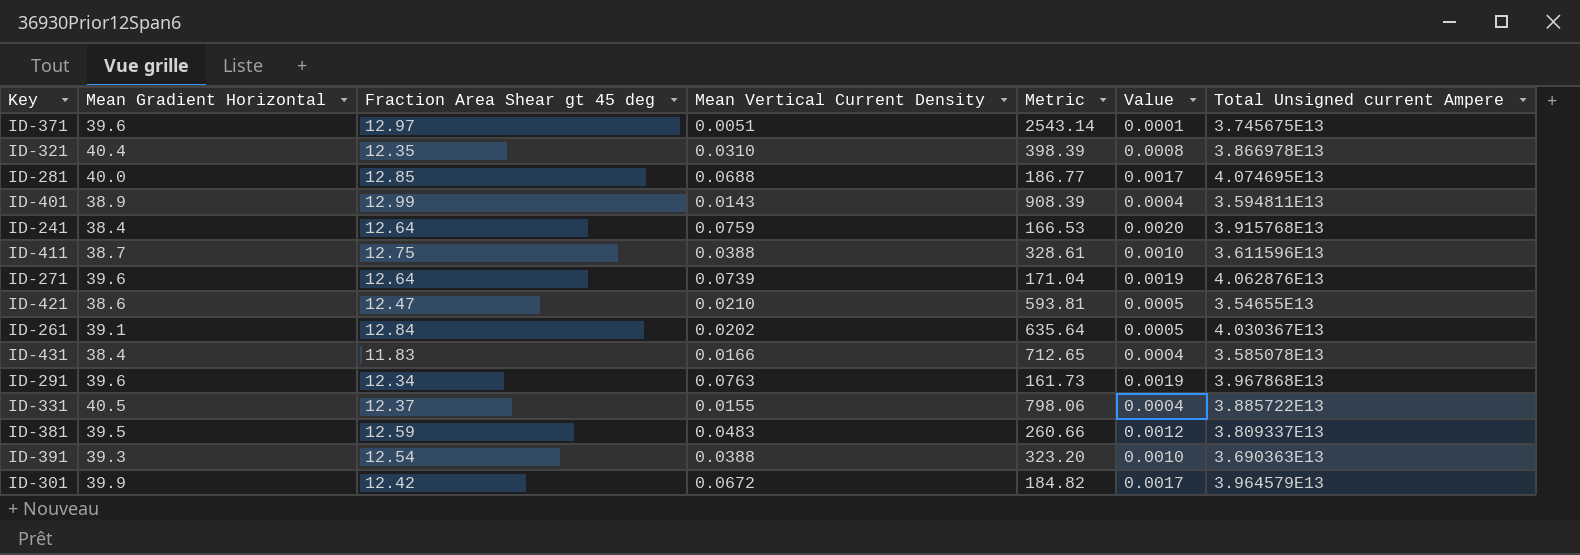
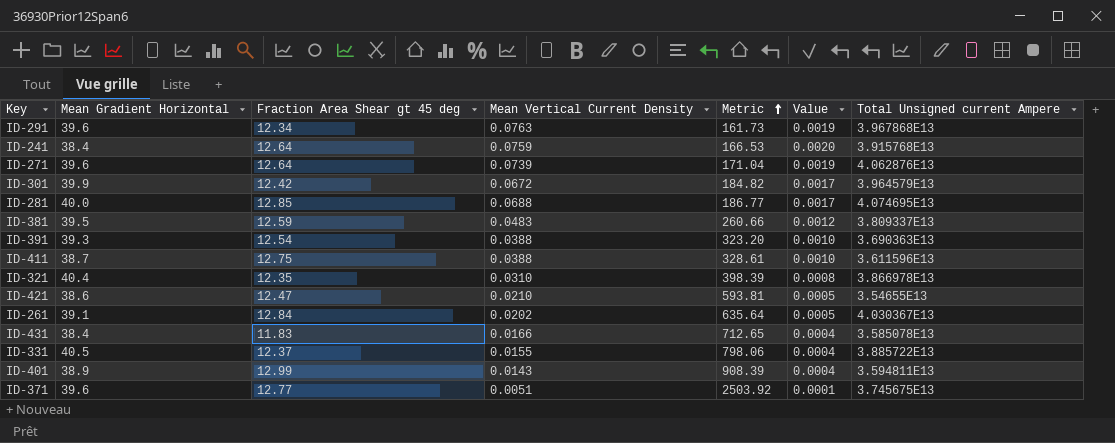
row order: none -> Metric ascending
ID-371 | Fraction Area Shear gt 45 deg: 12.97 -> 12.77
ID-371 | Metric: 2543.14 -> 2503.92

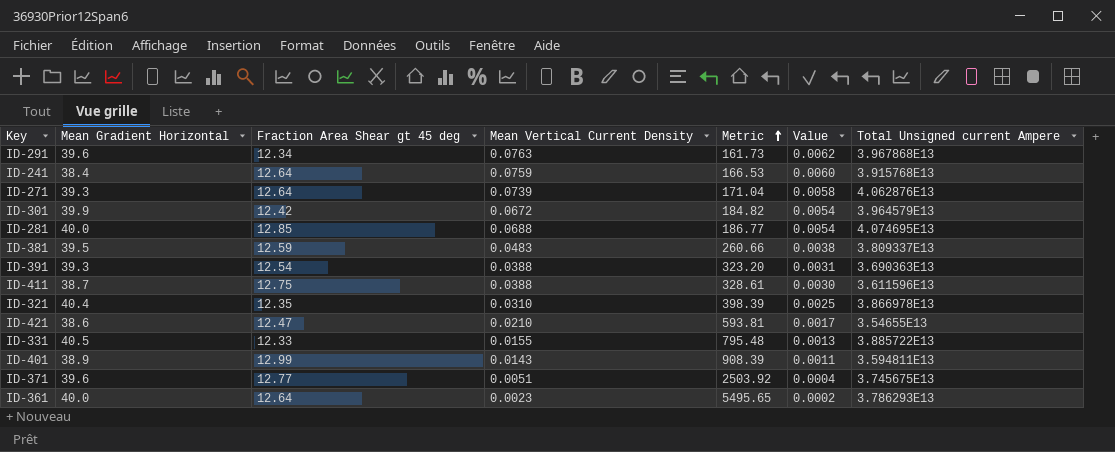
column Value | formula: [Mean Vertical Current Density] / [Mean Gradient Horizontal] -> [Mean Vertical Current Density] / [Fraction Area Shear gt 45 deg]
row ID-261: 39.1 | 12.84 | 0.0202 | 635.64 | 0.0005 | 4.030367E13 -> none
row ID-431: 38.4 | 11.83 | 0.0166 | 712.65 | 0.0004 | 3.585078E13 -> none
ID-271 | Mean Gradient Horizontal: 39.6 -> 39.3
ID-331 | Fraction Area Shear gt 45 deg: 12.37 -> 12.33
ID-331 | Metric: 798.06 -> 795.48
row ID-361: none -> 40.0 | 12.64 | 0.0023 | 5495.65 | 0.0002 | 3.786293E13

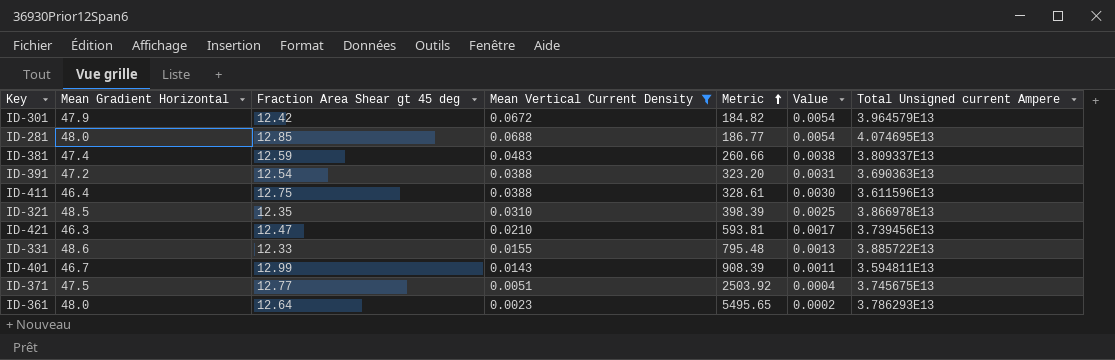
filter: none -> Mean Vertical Current Density <= 0.0688
ID-301 | Mean Gradient Horizontal: 39.9 -> 47.9
ID-281 | Mean Gradient Horizontal: 40.0 -> 48.0
ID-381 | Mean Gradient Horizontal: 39.5 -> 47.4
ID-391 | Mean Gradient Horizontal: 39.3 -> 47.2
ID-411 | Mean Gradient Horizontal: 38.7 -> 46.4
ID-321 | Mean Gradient Horizontal: 40.4 -> 48.5
ID-421 | Mean Gradient Horizontal: 38.6 -> 46.3
ID-421 | Total Unsigned current Ampere: 3.54655E13 -> 3.739456E13
ID-331 | Mean Gradient Horizontal: 40.5 -> 48.6
ID-401 | Mean Gradient Horizontal: 38.9 -> 46.7
ID-371 | Mean Gradient Horizontal: 39.6 -> 47.5
ID-361 | Mean Gradient Horizontal: 40.0 -> 48.0

